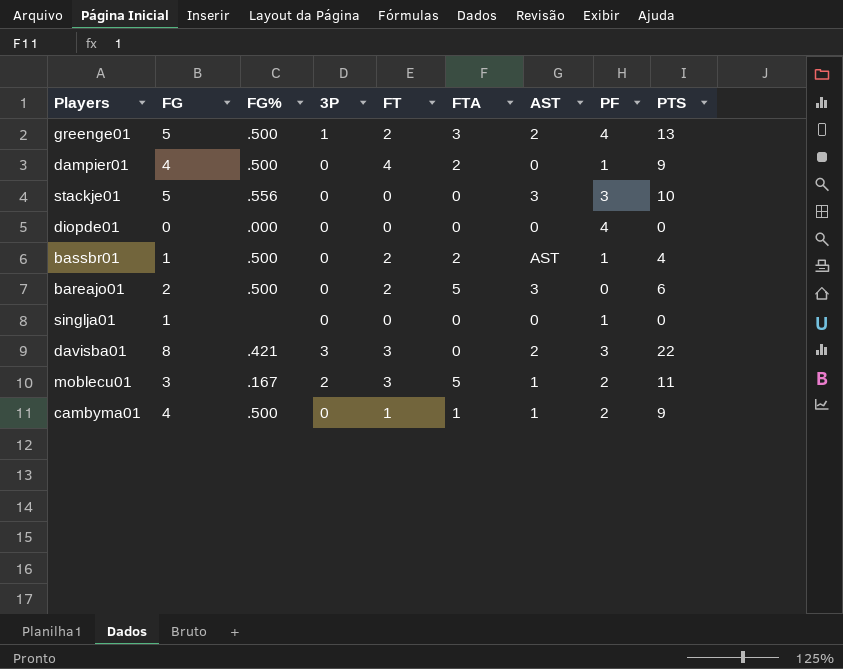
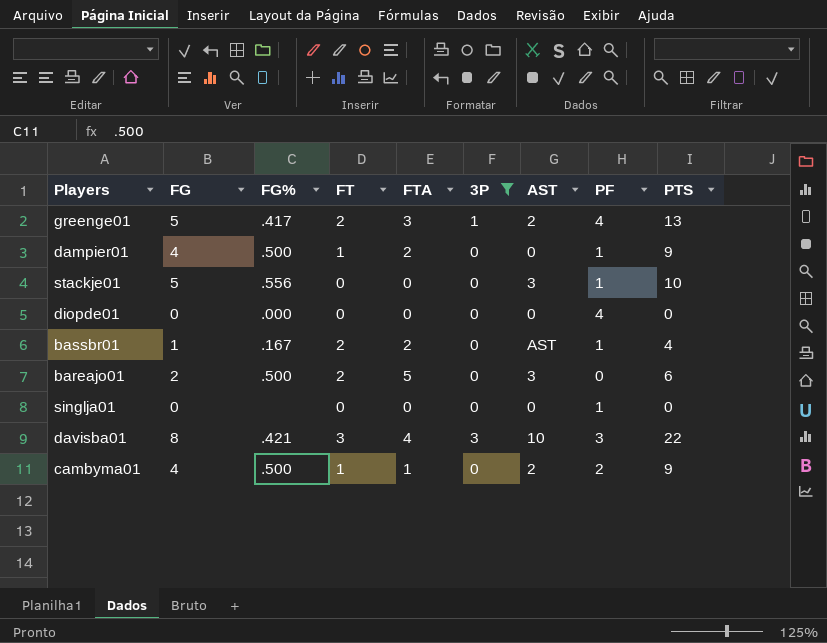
filter: none -> 3P != 2
column 3P | position: 4 -> 6
greenge01 | FG%: .500 -> .417
dampier01 | FT: 4 -> 1
stackje01 | PF: 3 -> 1
bassbr01 | FG%: .500 -> .167
singlja01 | FG: 1 -> 0
davisba01 | FTA: 0 -> 4
davisba01 | AST: 2 -> 10
cambyma01 | AST: 1 -> 2

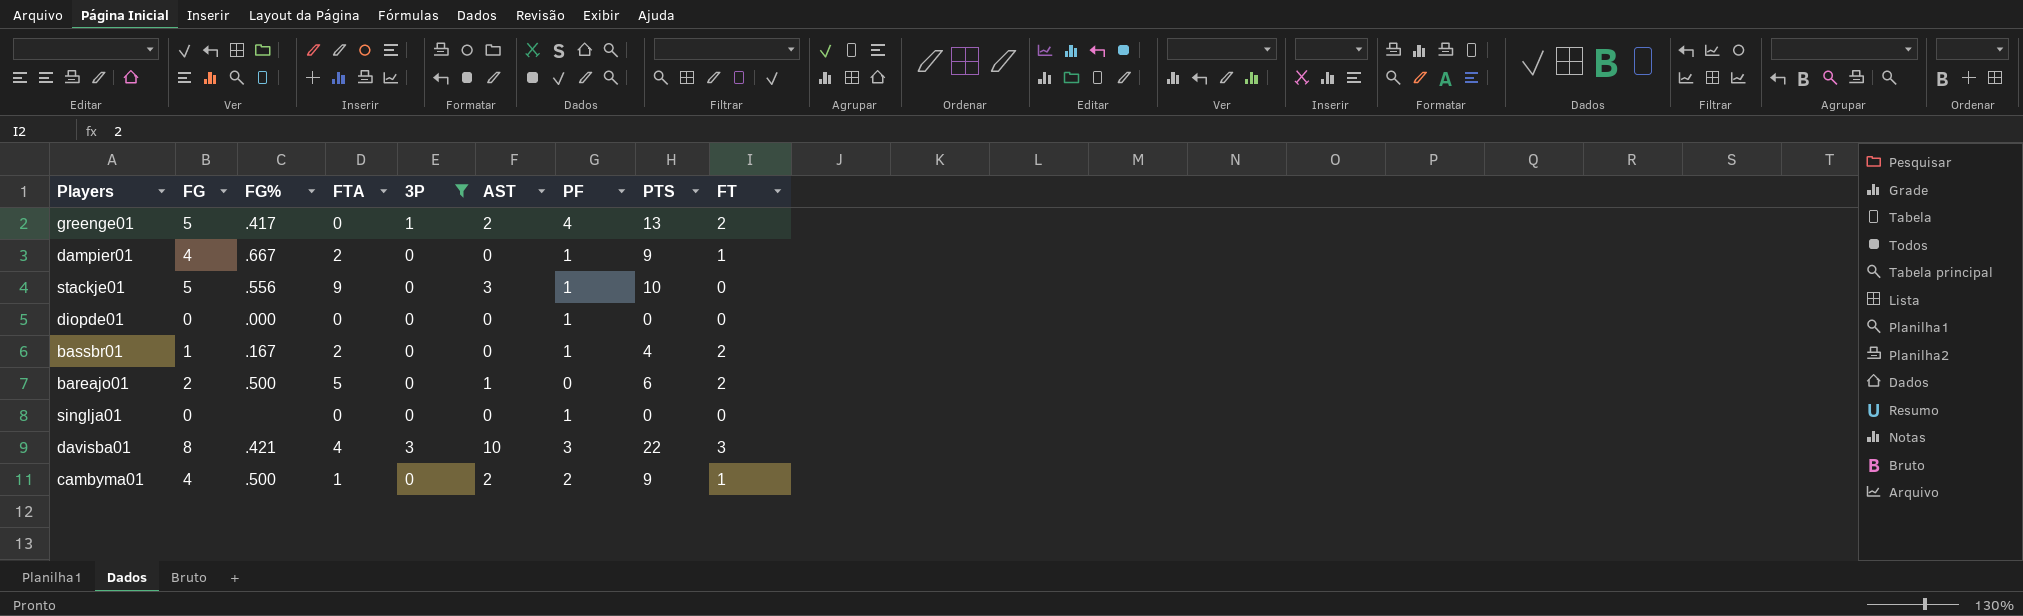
column FT | position: 4 -> 9
greenge01 | FTA: 3 -> 0
dampier01 | FG%: .500 -> .667
stackje01 | FTA: 0 -> 9
diopde01 | PF: 4 -> 1
bassbr01 | AST: AST -> 0
bareajo01 | AST: 3 -> 1

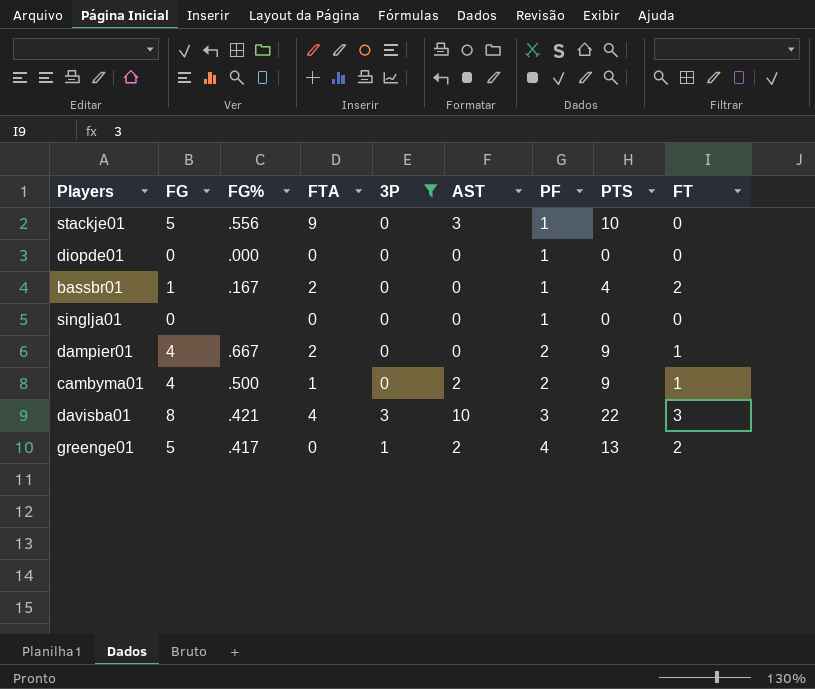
row order: none -> PF ascending
row bareajo01: 2 | .500 | 5 | 0 | 1 | 0 | 6 | 2 -> none
dampier01 | PF: 1 -> 2

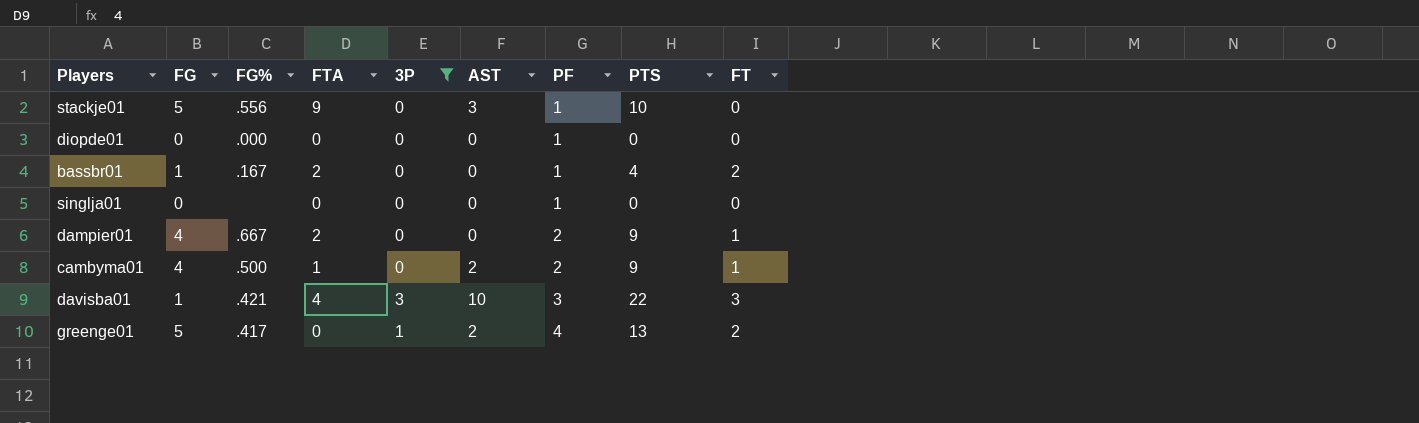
davisba01 | FG: 8 -> 1

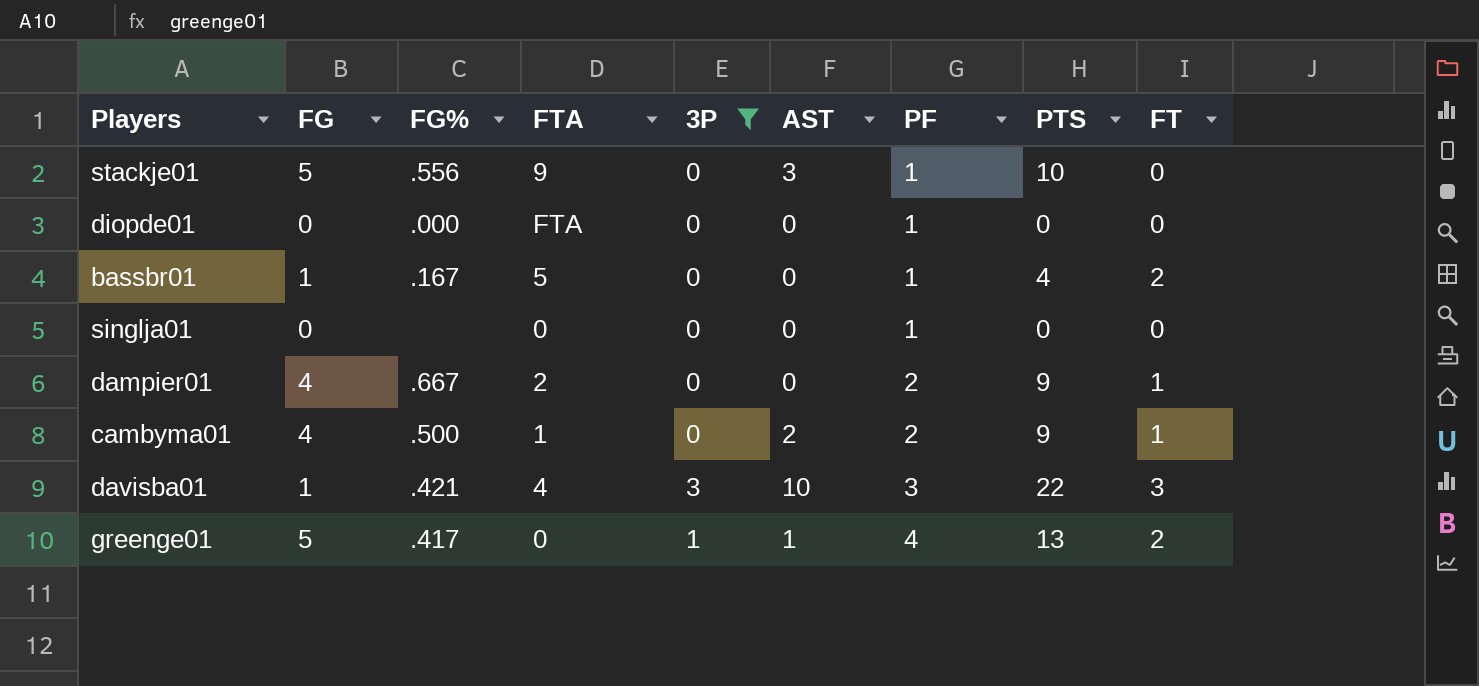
diopde01 | FTA: 0 -> FTA
bassbr01 | FTA: 2 -> 5
greenge01 | AST: 2 -> 1

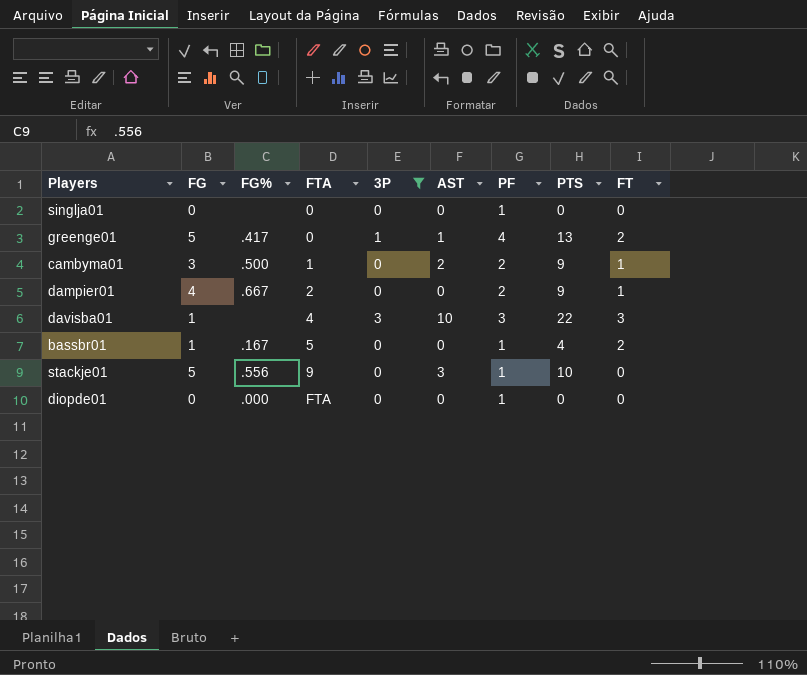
row order: PF ascending -> FTA ascending
cambyma01 | FG: 4 -> 3
davisba01 | FG%: .421 -> none

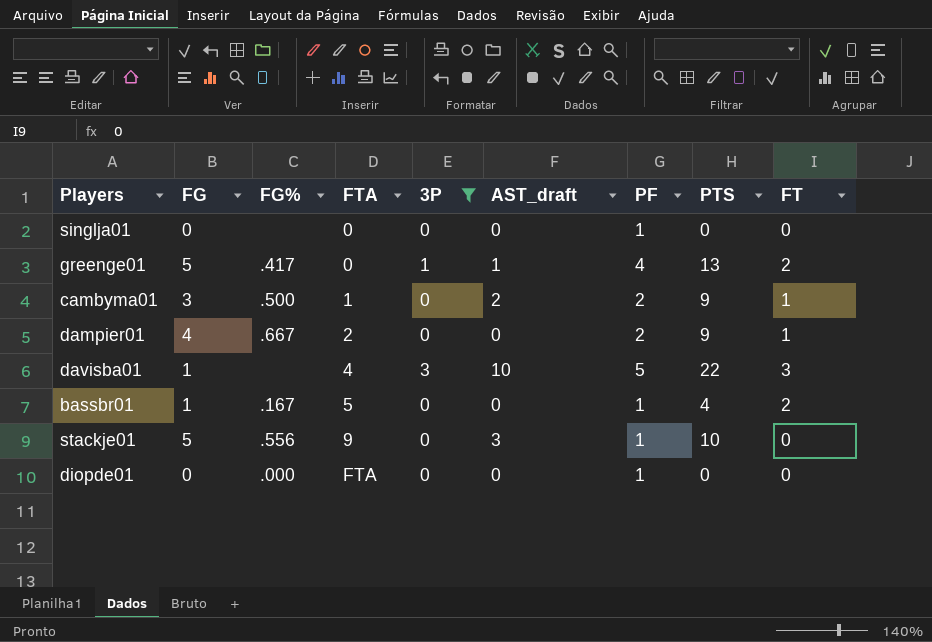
column name: AST -> AST_draft
davisba01 | PF: 3 -> 5

